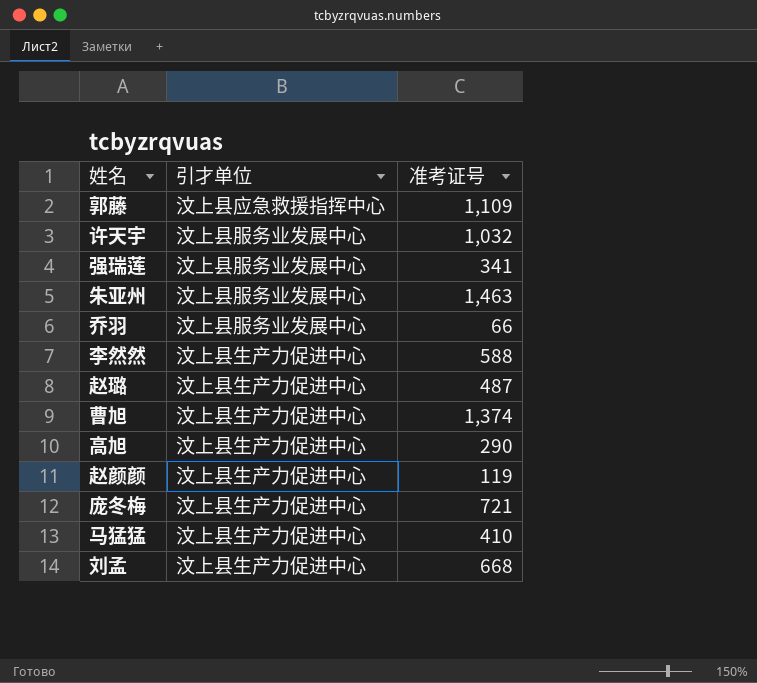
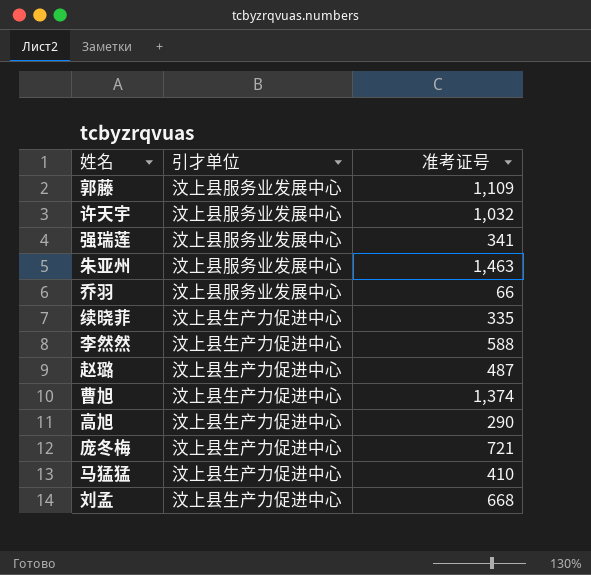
row 赵颜颜: 汶上县生产力促进中心 | 119 -> none
郭藤 | 引才单位: 汶上县应急救援指挥中心 -> 汶上县服务业发展中心
row 续晓菲: none -> 汶上县生产力促进中心 | 335

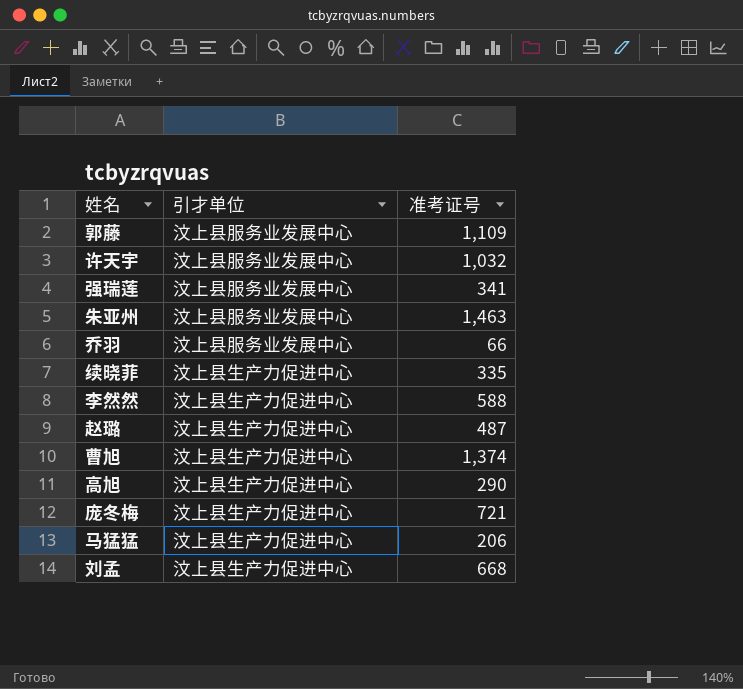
马猛猛 | 准考证号: 410 -> 206

